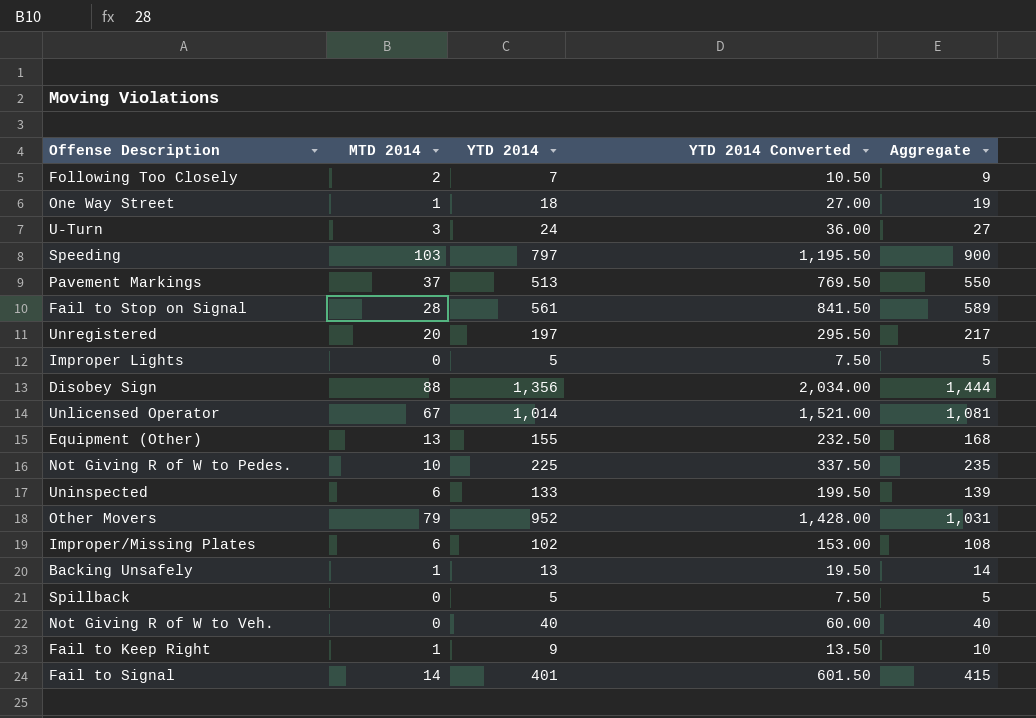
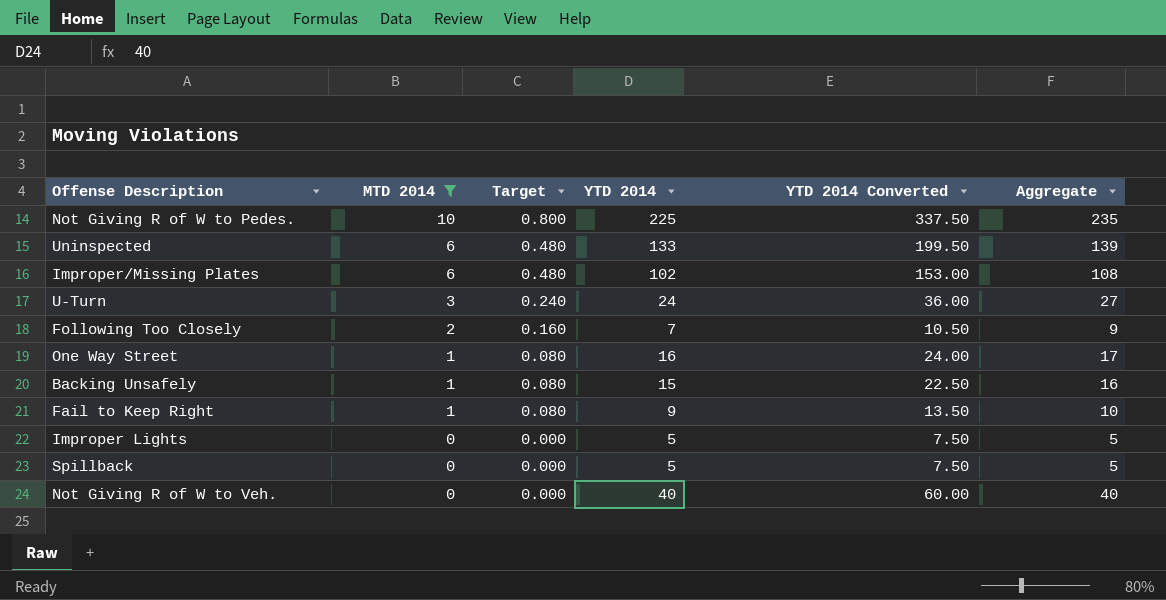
filter: none -> MTD 2014 <= 10
row order: none -> MTD 2014 descending
column Target | formula: none -> [MTD 2014] * 0.08
One Way Street | YTD 2014: 18 -> 16
One Way Street | YTD 2014 Converted: 27.00 -> 24.00
One Way Street | Aggregate: 19 -> 17
Backing Unsafely | YTD 2014: 13 -> 15
Backing Unsafely | YTD 2014 Converted: 19.50 -> 22.50
Backing Unsafely | Aggregate: 14 -> 16

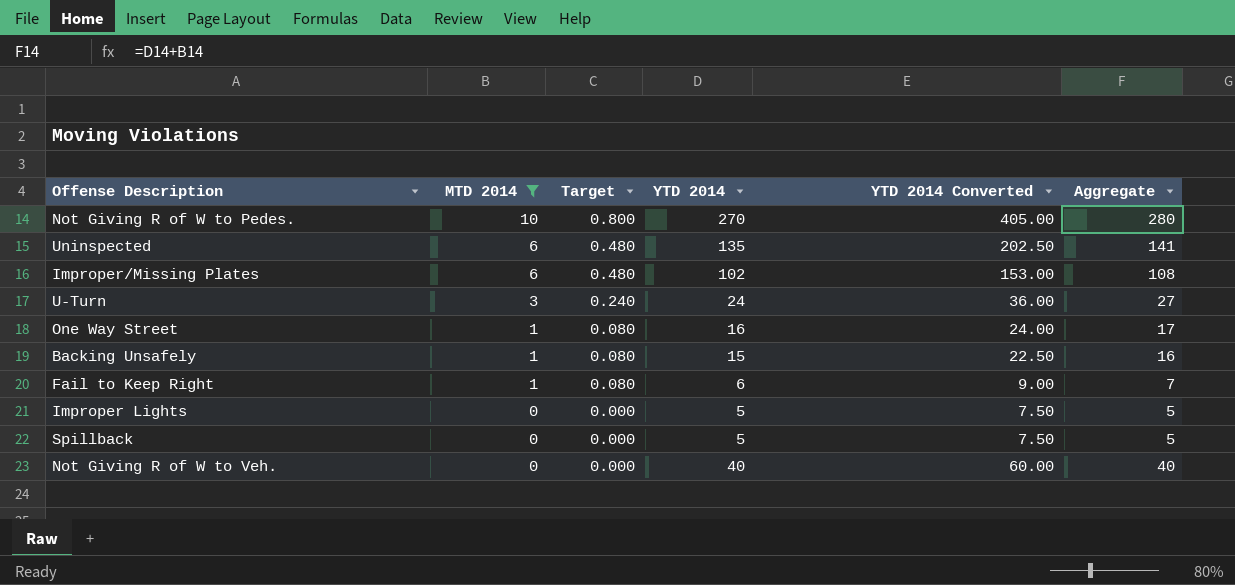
row Following Too Closely: 2 | 0.160 | 7 | 10.50 | 9 -> none
Not Giving R of W to Pedes. | YTD 2014: 225 -> 270
Not Giving R of W to Pedes. | YTD 2014 Converted: 337.50 -> 405.00
Not Giving R of W to Pedes. | Aggregate: 235 -> 280
Uninspected | YTD 2014: 133 -> 135
Uninspected | YTD 2014 Converted: 199.50 -> 202.50
Uninspected | Aggregate: 139 -> 141
Fail to Keep Right | YTD 2014: 9 -> 6
Fail to Keep Right | YTD 2014 Converted: 13.50 -> 9.00
Fail to Keep Right | Aggregate: 10 -> 7

